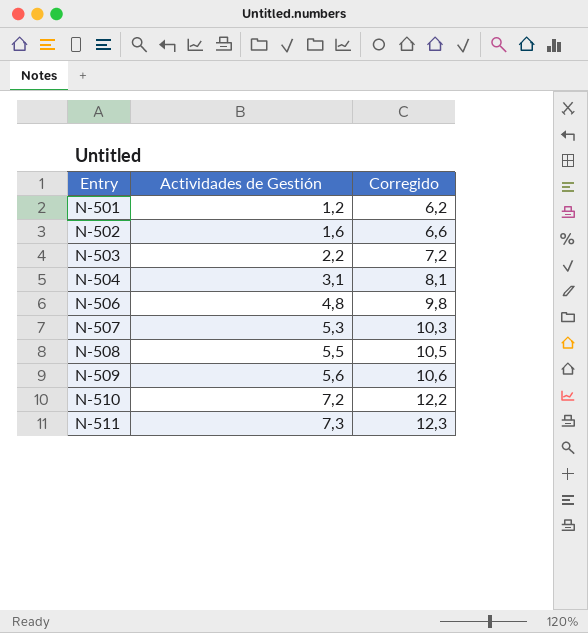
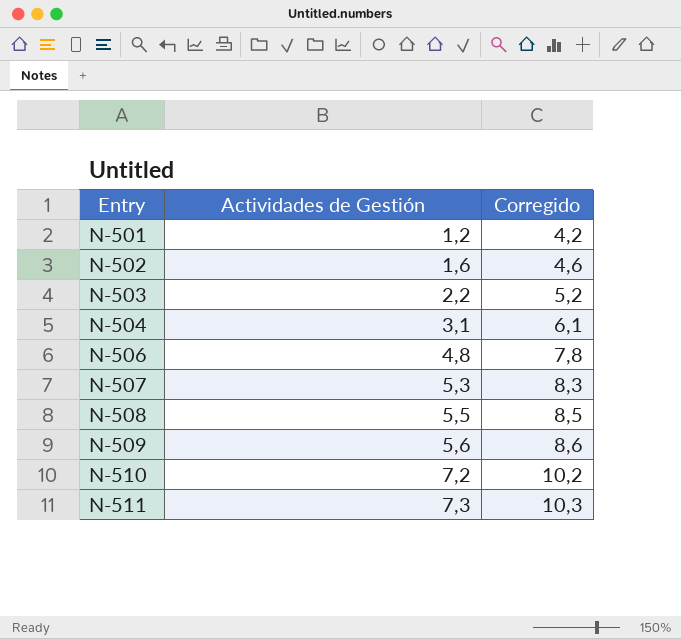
column Corregido | formula: [Actividades de Gestión] + 5 -> [Actividades de Gestión] + 3

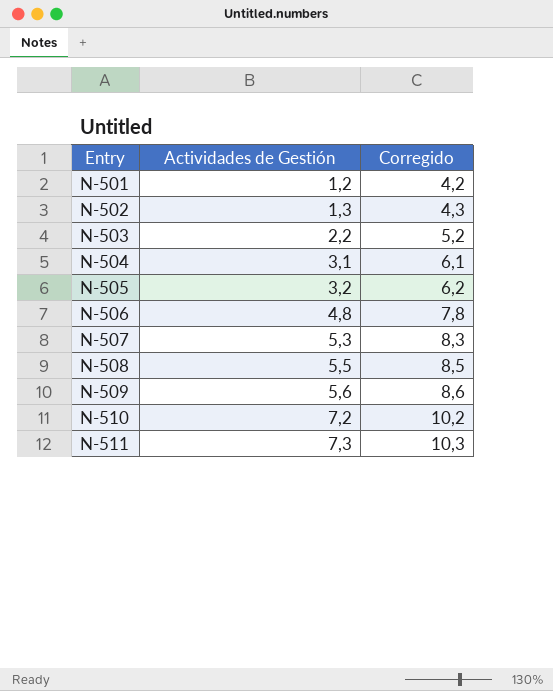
N-502 | Actividades de Gestión: 1,6 -> 1,3
N-502 | Corregido: 4,6 -> 4,3
row N-505: none -> 3,2 | 6,2

